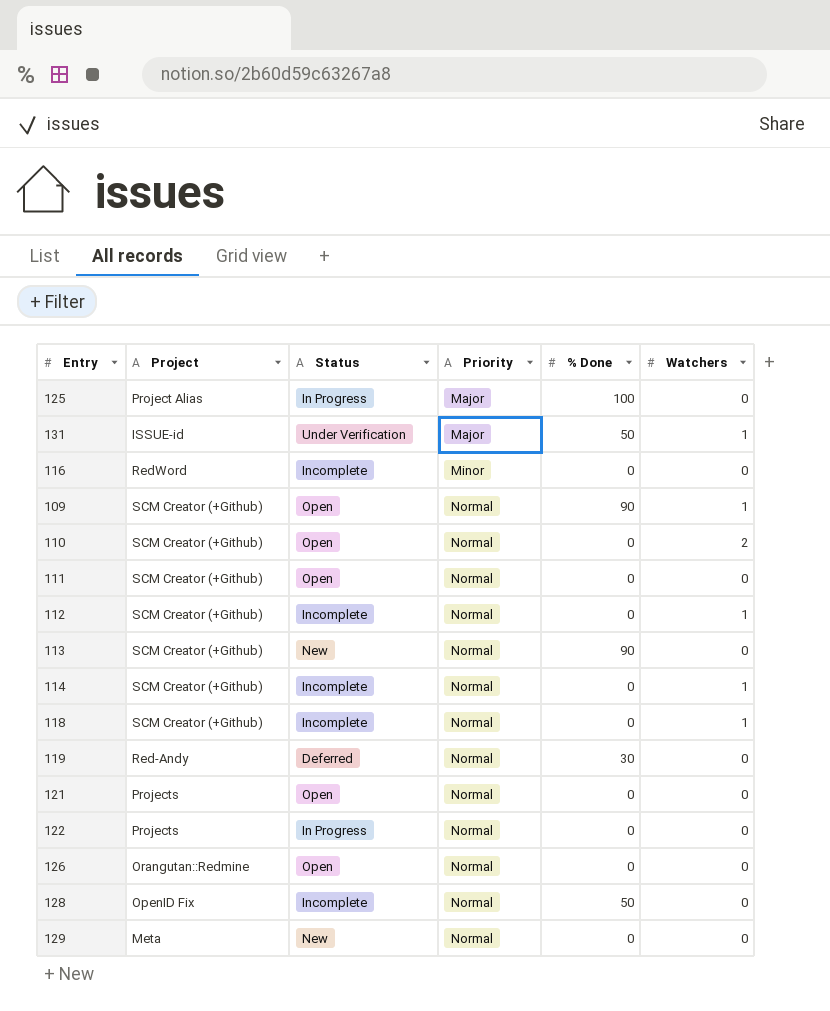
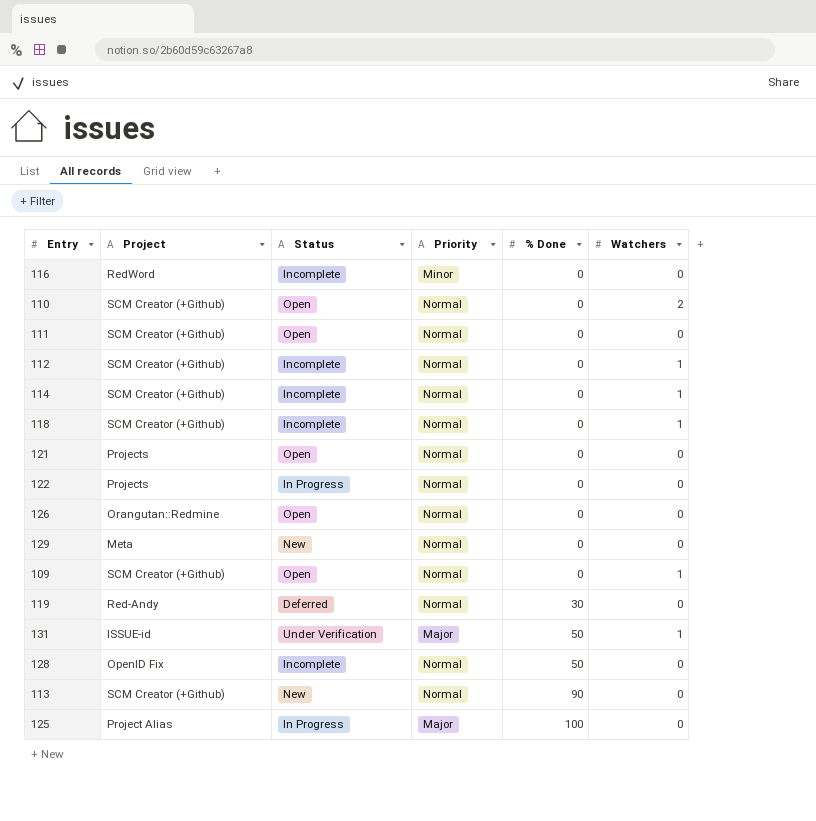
row order: Priority ascending -> % Done ascending
109 | % Done: 90 -> 0

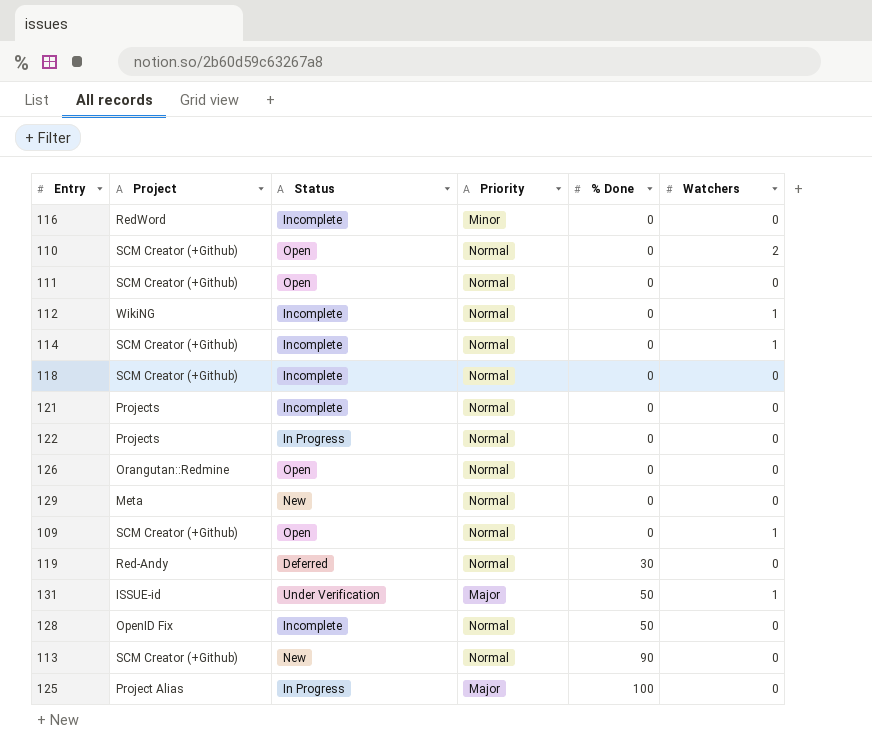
112 | Project: SCM Creator (+Github) -> WikiNG
118 | Watchers: 1 -> 0
121 | Status: Open -> Incomplete

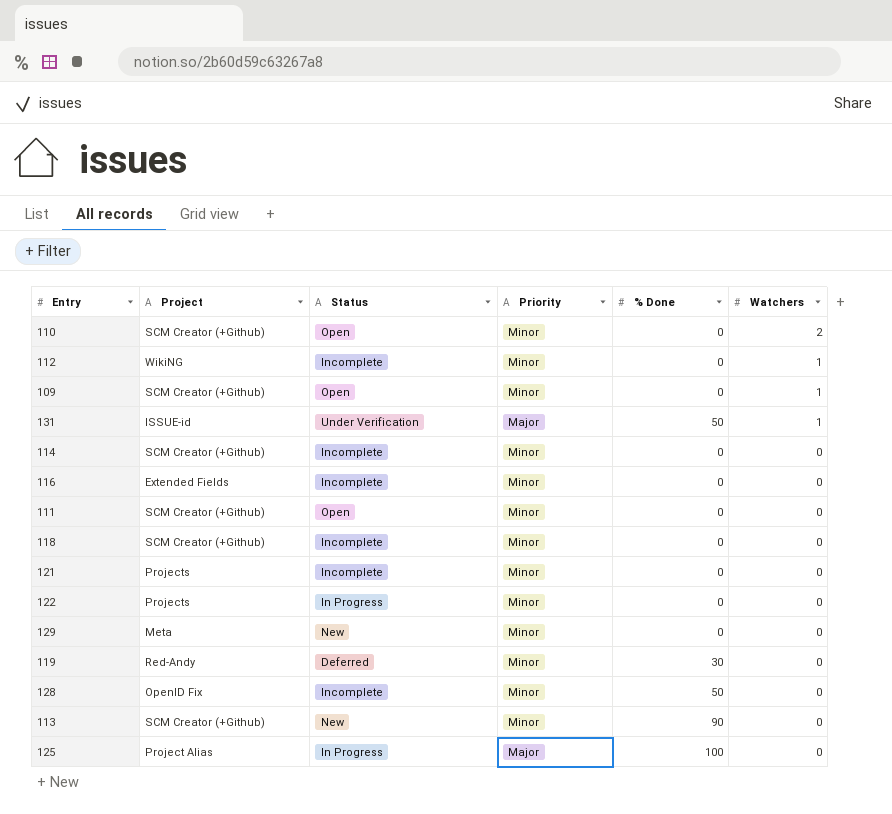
row order: % Done ascending -> Watchers descending
row 126: Orangutan::Redmine | Open | Normal | 0 | 0 -> none
110 | Priority: Normal -> Minor
112 | Priority: Normal -> Minor
109 | Priority: Normal -> Minor
114 | Priority: Normal -> Minor
114 | Watchers: 1 -> 0
116 | Project: RedWord -> Extended Fields
111 | Priority: Normal -> Minor
118 | Priority: Normal -> Minor
121 | Priority: Normal -> Minor
122 | Priority: Normal -> Minor
129 | Priority: Normal -> Minor
119 | Priority: Normal -> Minor
128 | Priority: Normal -> Minor
113 | Priority: Normal -> Minor

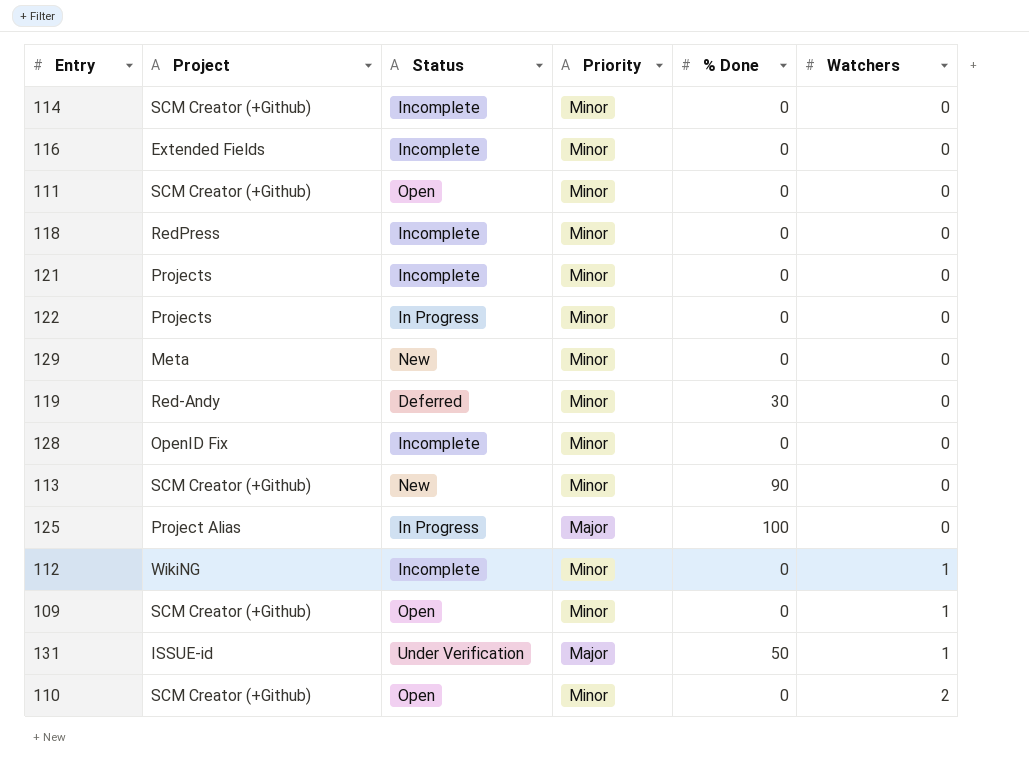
row order: Watchers descending -> Watchers ascending
118 | Project: SCM Creator (+Github) -> RedPress
128 | % Done: 50 -> 0

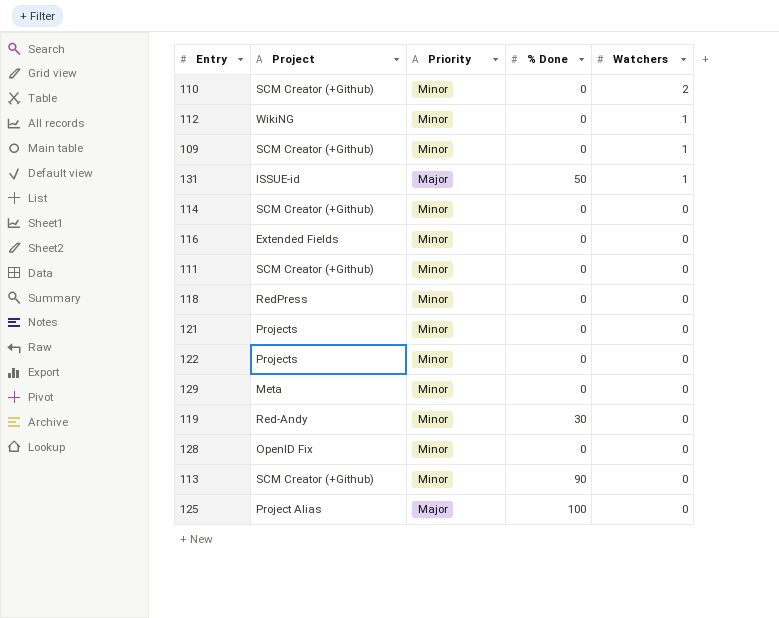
row order: Watchers ascending -> Watchers descending
column Status | position: 3 -> none

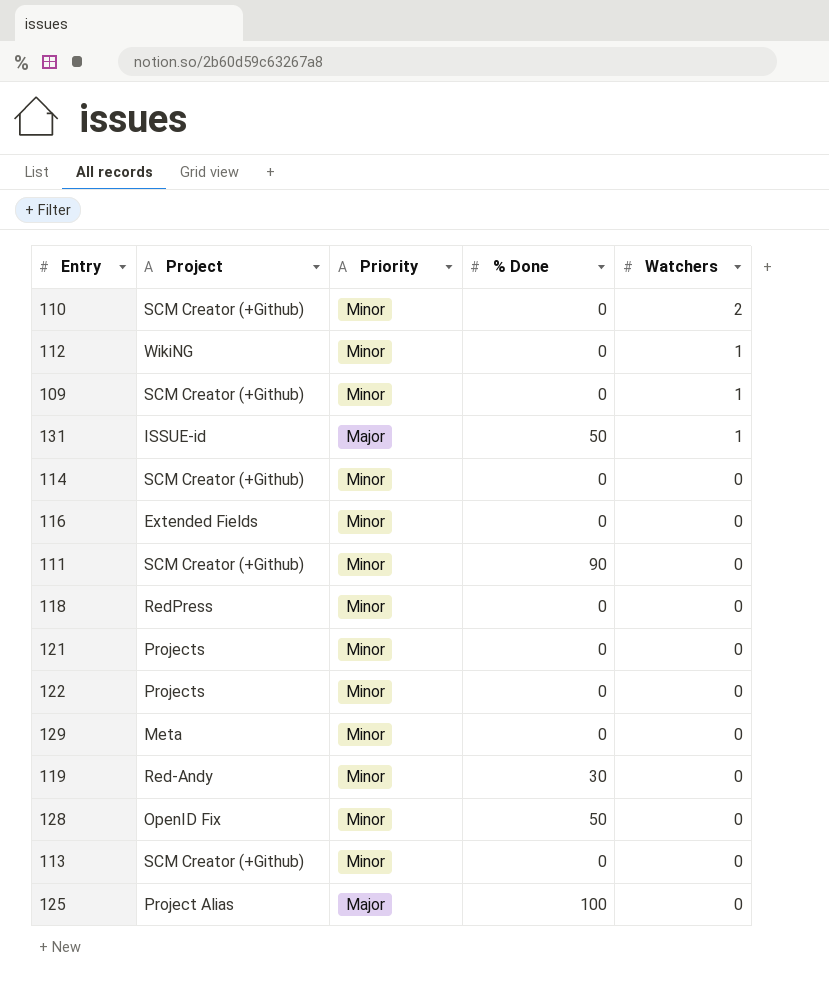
111 | % Done: 0 -> 90
128 | % Done: 0 -> 50
113 | % Done: 90 -> 0

